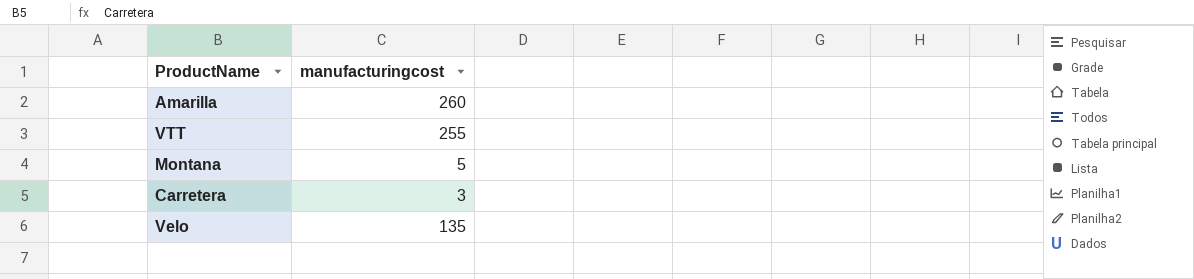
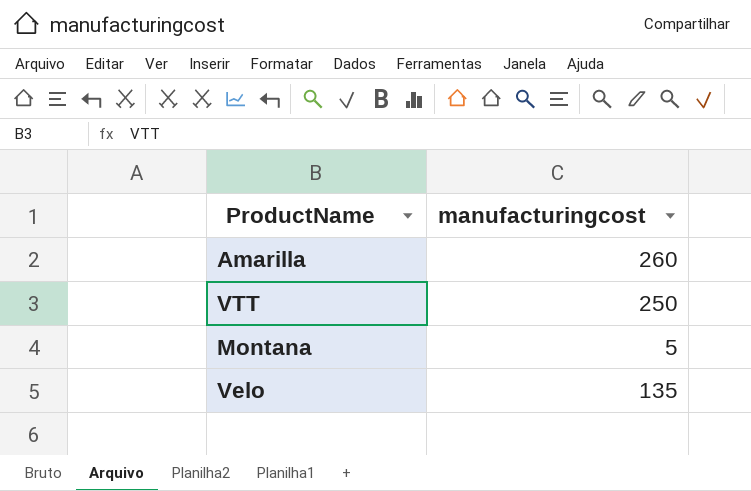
row Carretera: 3 -> none
VTT | manufacturingcost: 255 -> 250

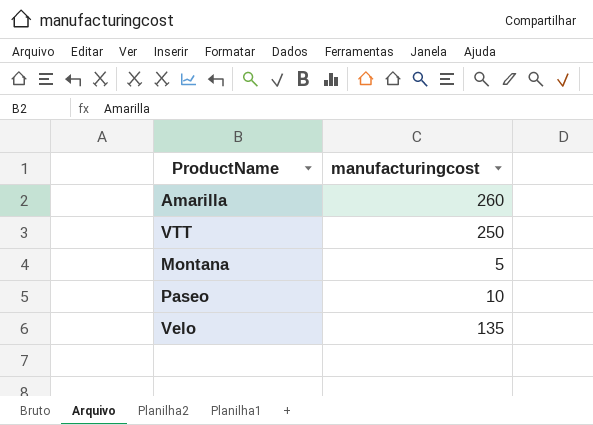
row Paseo: none -> 10

